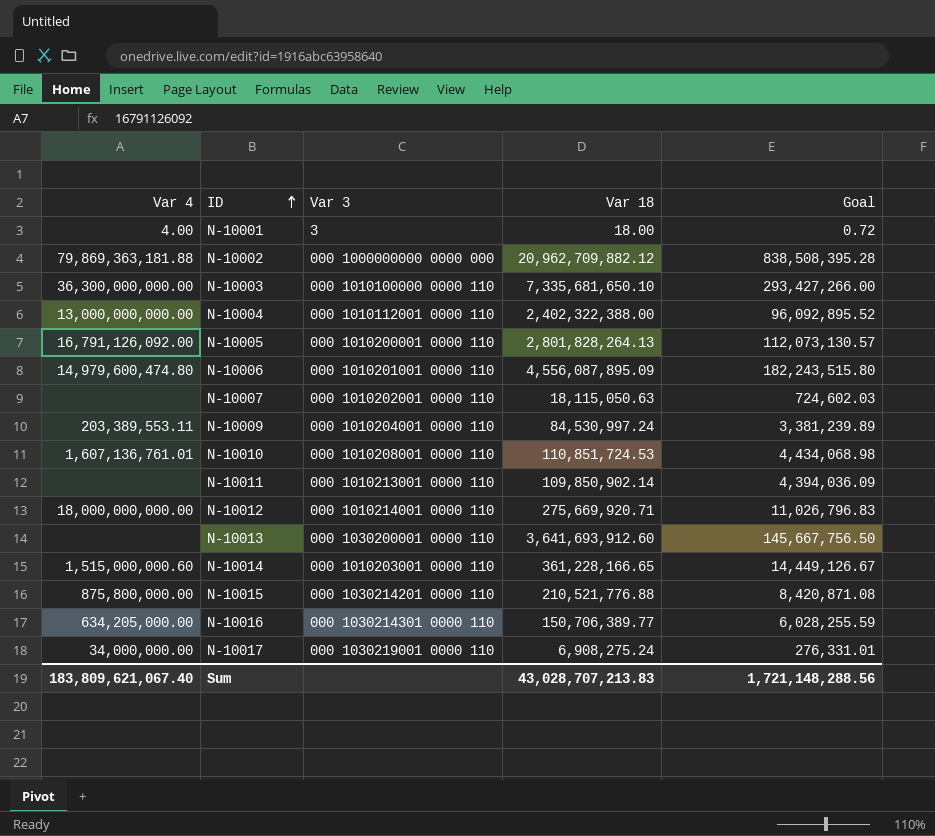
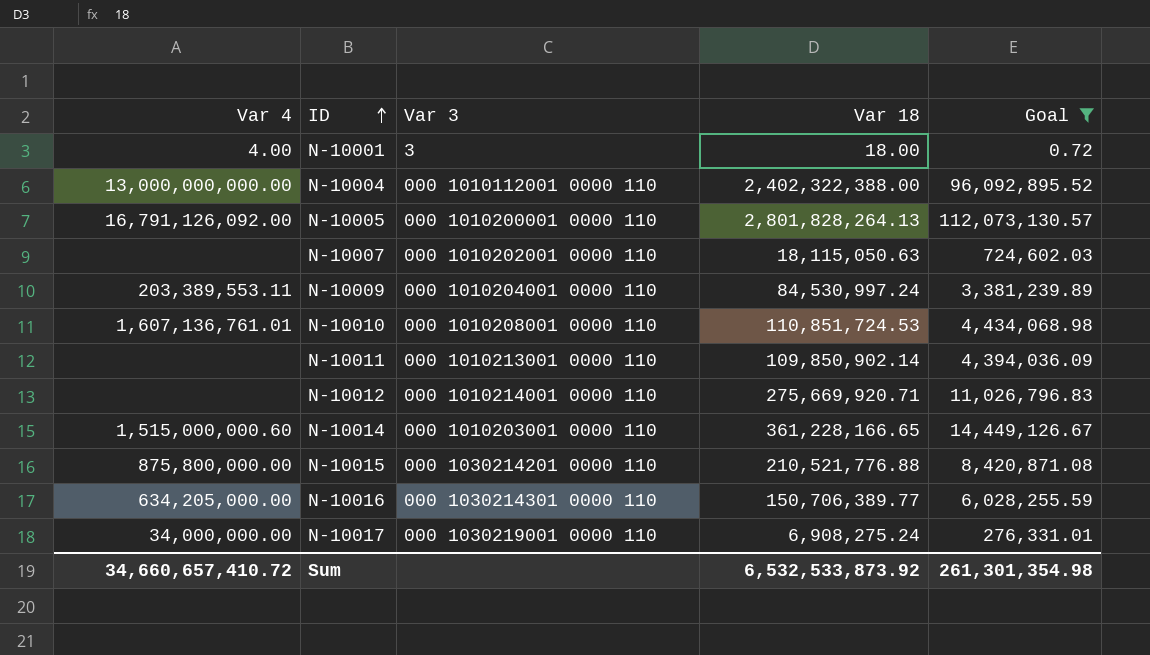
filter: none -> Goal <= 112,073,130.57
N-10012 | Var 4: 18,000,000,000.00 -> none
Sum | Var 4: 183,809,621,067.40 -> 34,660,657,410.72
Sum | Var 18: 43,028,707,213.83 -> 6,532,533,873.92
Sum | Goal: 1,721,148,288.56 -> 261,301,354.98

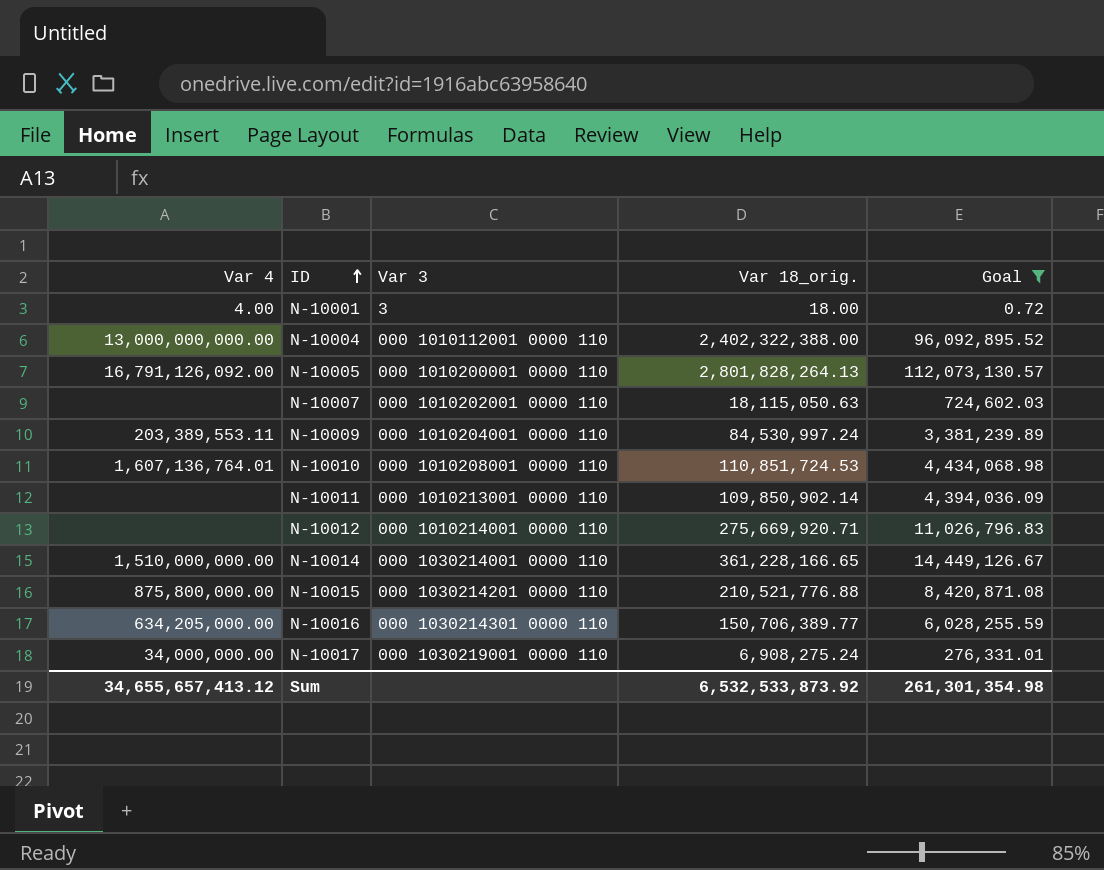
column name: Var 18 -> Var 18_orig.
N-10010 | Var 4: 1,607,136,761.01 -> 1,607,136,764.01
N-10014 | Var 4: 1,515,000,000.60 -> 1,510,000,000.00
N-10014 | Var 3: 000 1010203001 0000 110 -> 000 1030214001 0000 110
Sum | Var 4: 34,660,657,410.72 -> 34,655,657,413.12

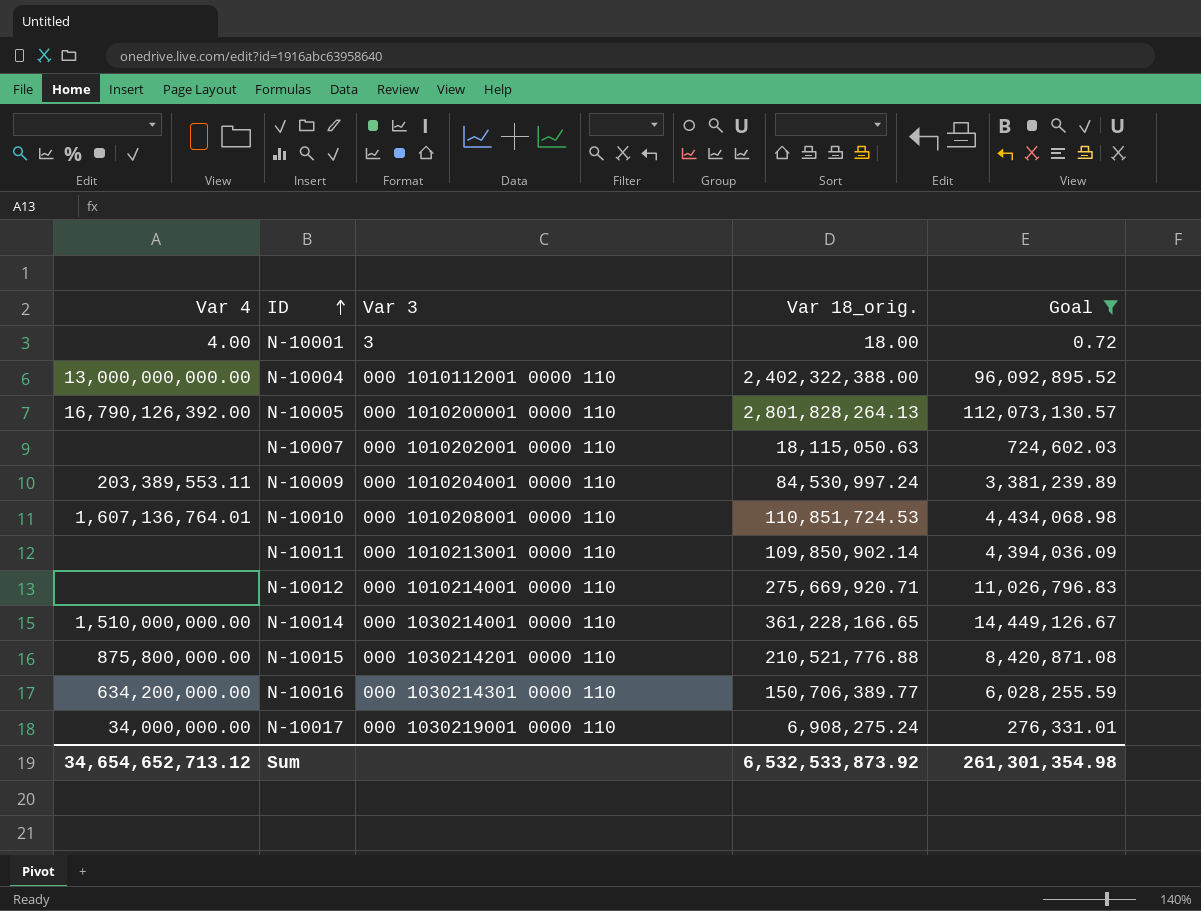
N-10005 | Var 4: 16,791,126,092.00 -> 16,790,126,392.00
N-10016 | Var 4: 634,205,000.00 -> 634,200,000.00
Sum | Var 4: 34,655,657,413.12 -> 34,654,652,713.12

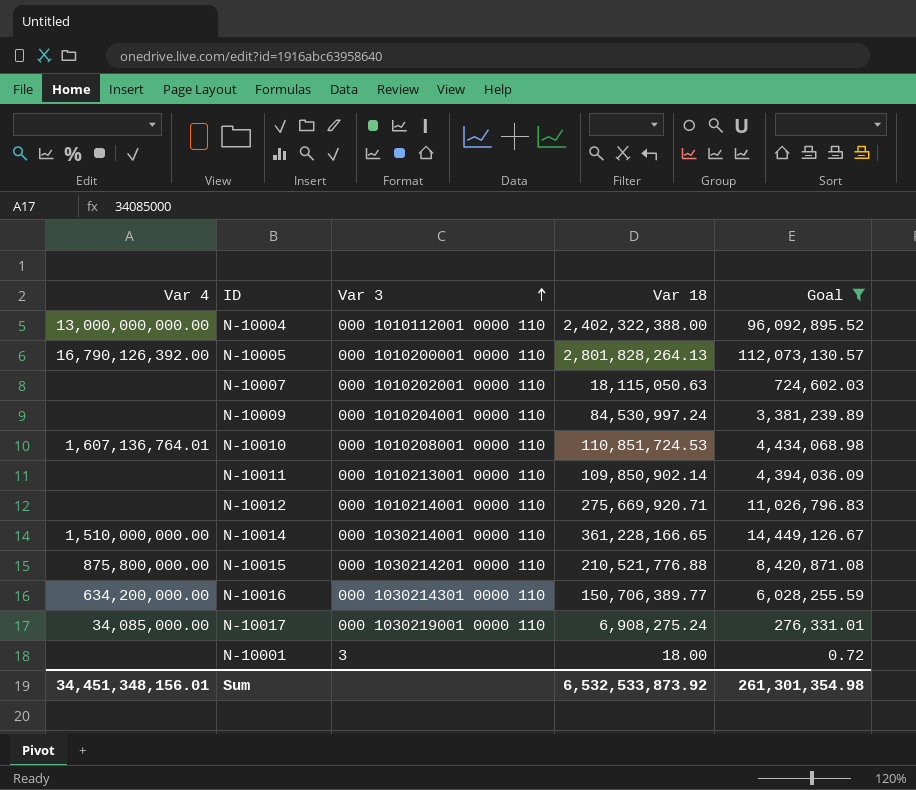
row order: ID ascending -> Var 3 ascending
column name: Var 18_orig. -> Var 18
N-10009 | Var 4: 203,389,553.11 -> none
N-10017 | Var 4: 34,000,000.00 -> 34,085,000.00
N-10001 | Var 4: 4.00 -> none
Sum | Var 4: 34,654,652,713.12 -> 34,451,348,156.01

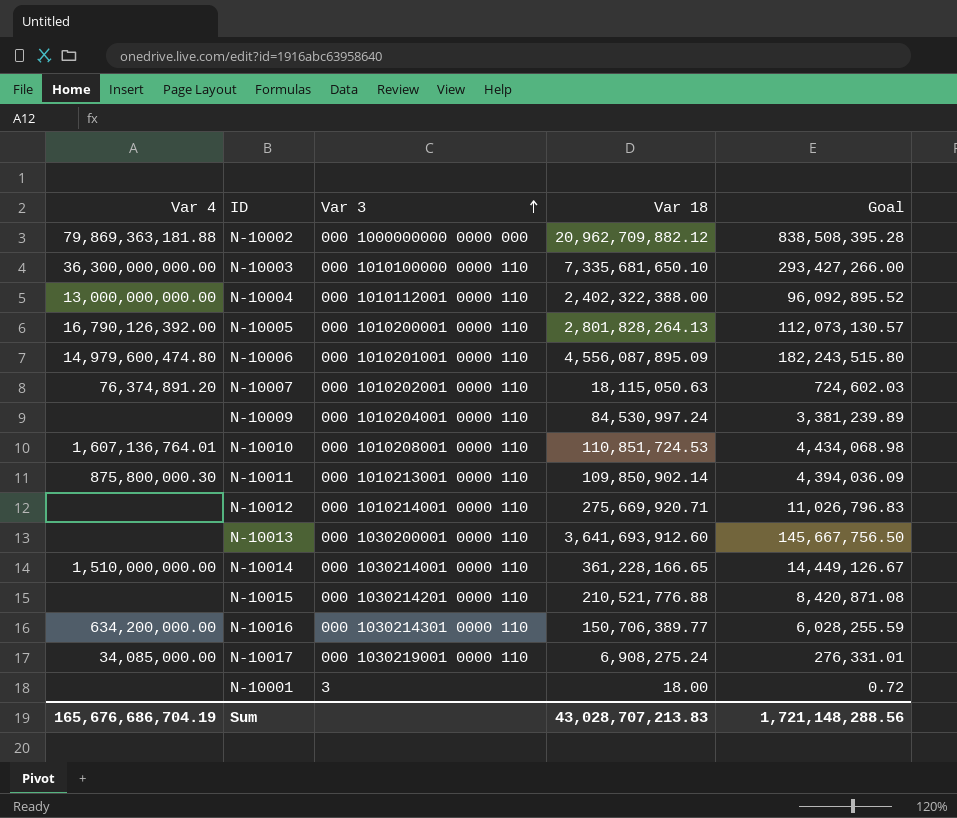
filter: Goal <= 112,073,130.57 -> none
N-10007 | Var 4: none -> 76,374,891.20
N-10011 | Var 4: none -> 875,800,000.30
N-10015 | Var 4: 875,800,000.00 -> none
Sum | Var 4: 34,451,348,156.01 -> 165,676,686,704.19
Sum | Var 18: 6,532,533,873.92 -> 43,028,707,213.83
Sum | Goal: 261,301,354.98 -> 1,721,148,288.56

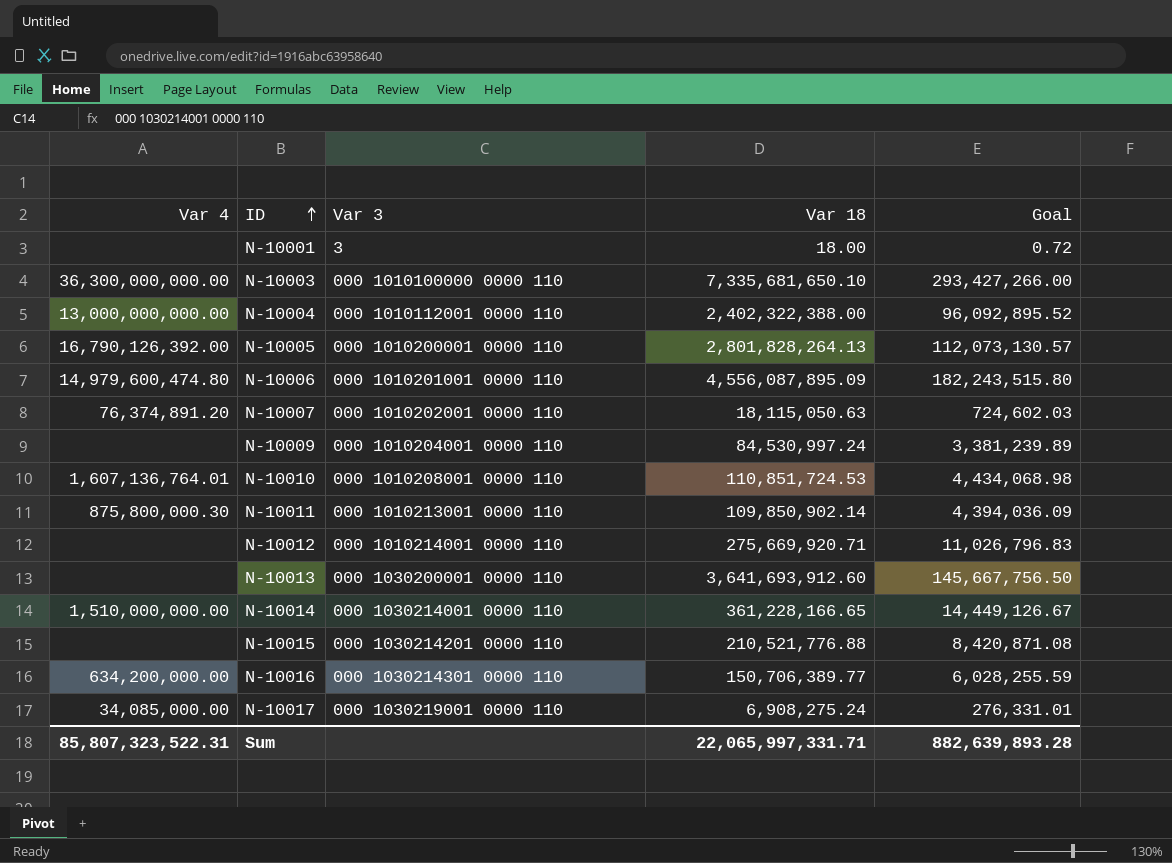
row order: Var 3 ascending -> ID ascending
row N-10002: 79,869,363,181.88 | 000 1000000000 0000 000 | 20,962,709,882.12 | 838,508,395.28 -> none
Sum | Var 4: 165,676,686,704.19 -> 85,807,323,522.31
Sum | Var 18: 43,028,707,213.83 -> 22,065,997,331.71
Sum | Goal: 1,721,148,288.56 -> 882,639,893.28

